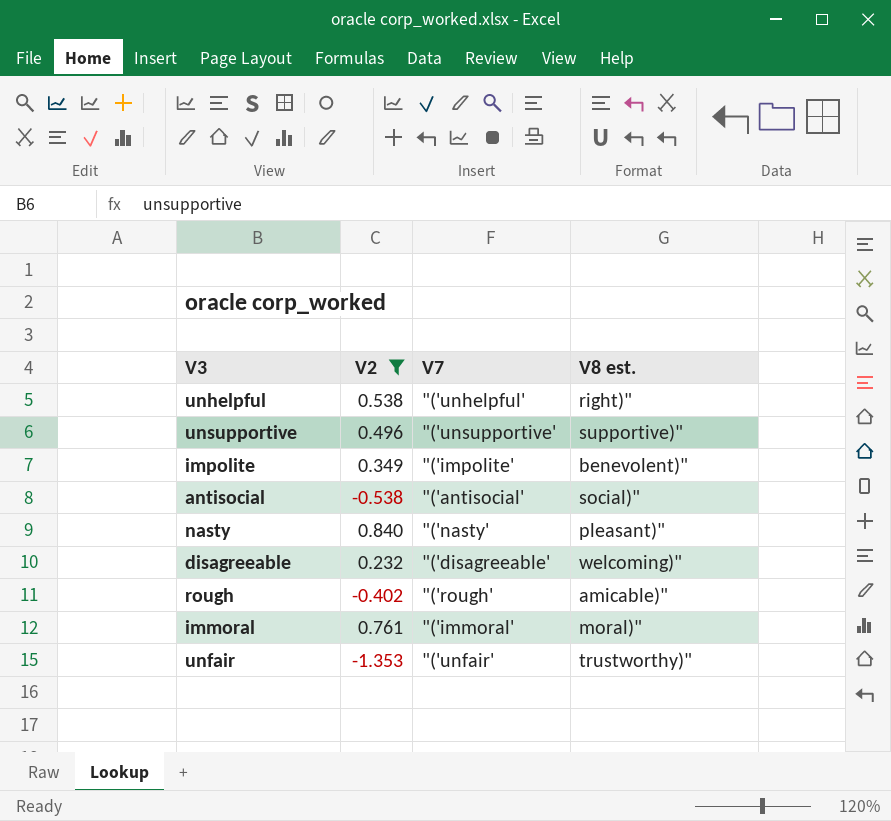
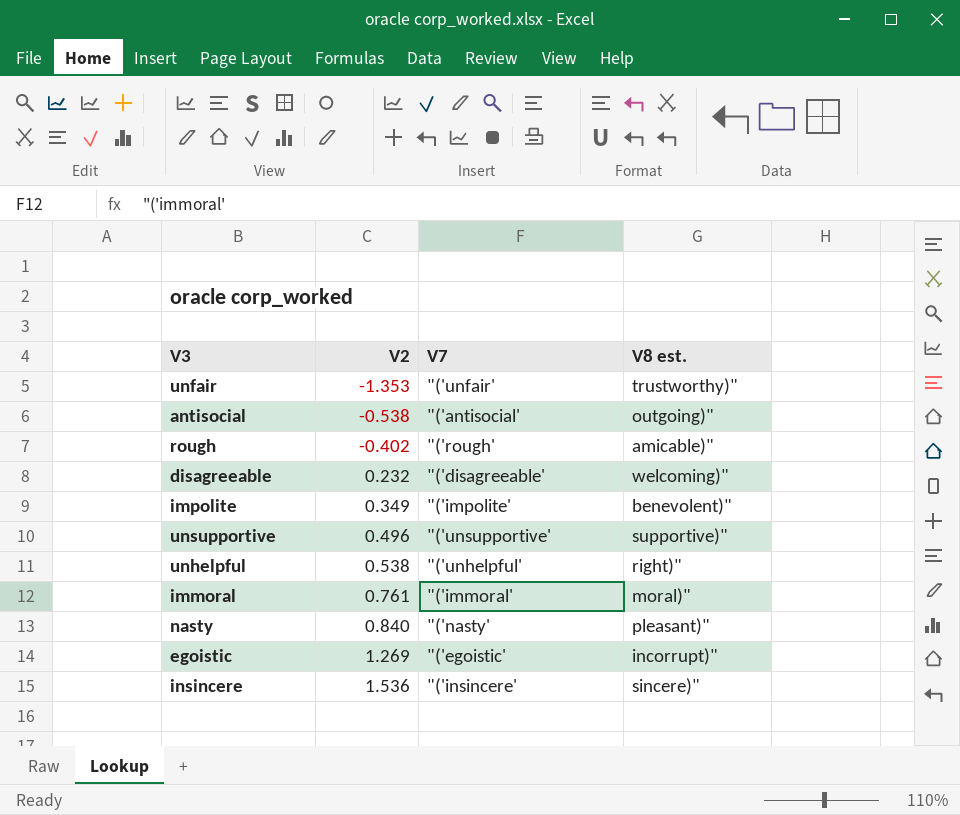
filter: V2 <= 0.840 -> none
row order: none -> V2 ascending
antisocial | V8 est.: social)" -> outgoing)"

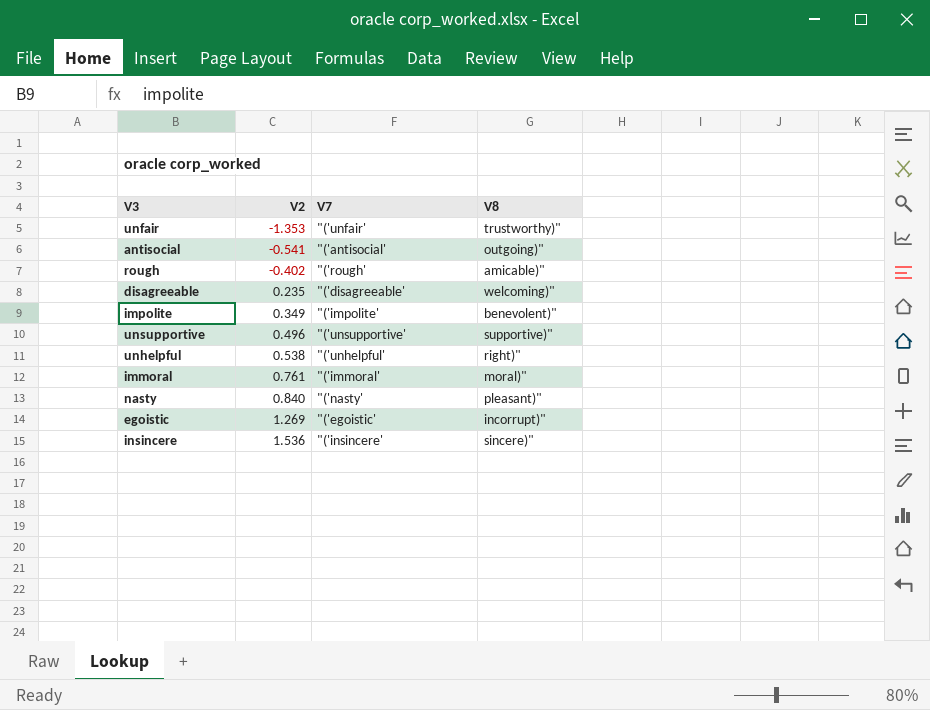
column name: V8 est. -> V8
antisocial | V2: -0.538 -> -0.541
disagreeable | V2: 0.232 -> 0.235

